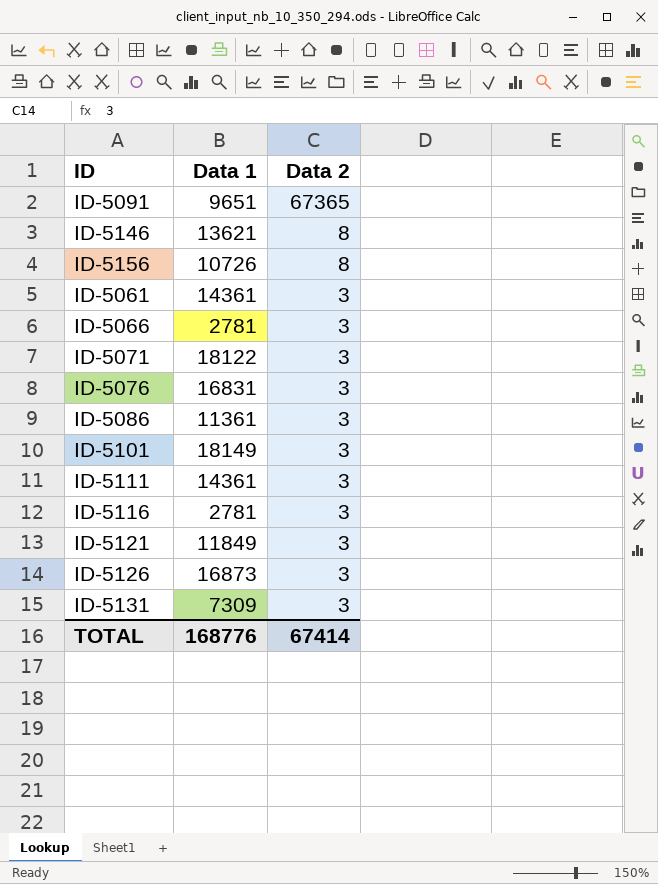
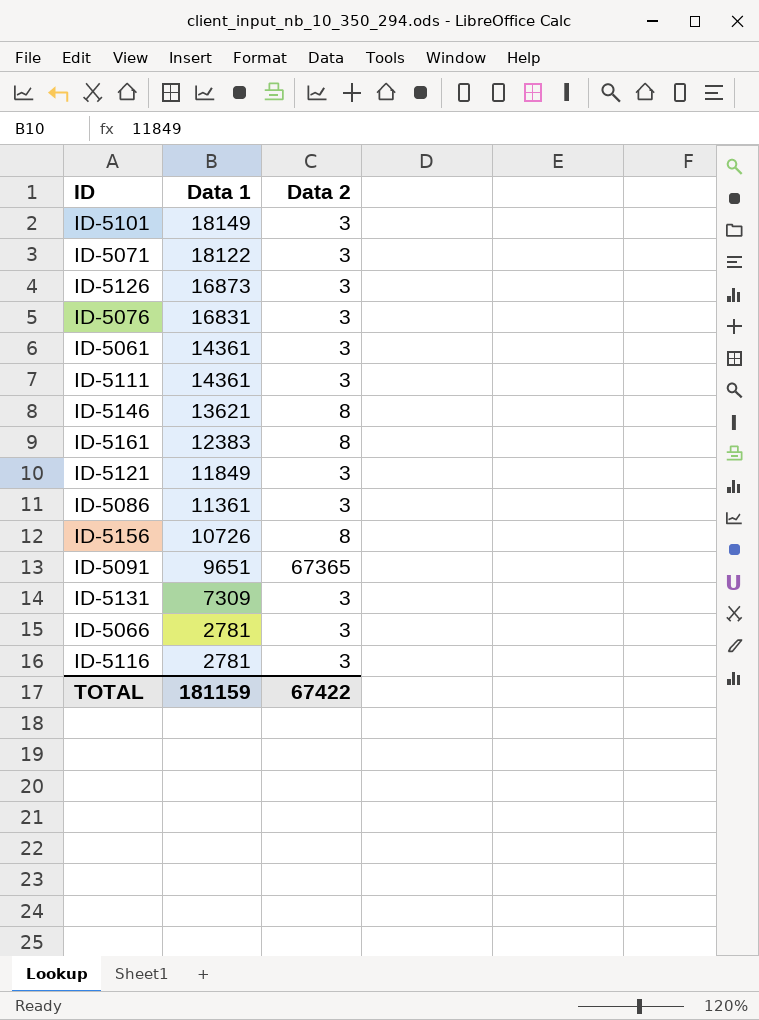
row order: Data 2 descending -> Data 1 descending
row ID-5161: none -> 12383 | 8
TOTAL | Data 1: 168776 -> 181159
TOTAL | Data 2: 67414 -> 67422

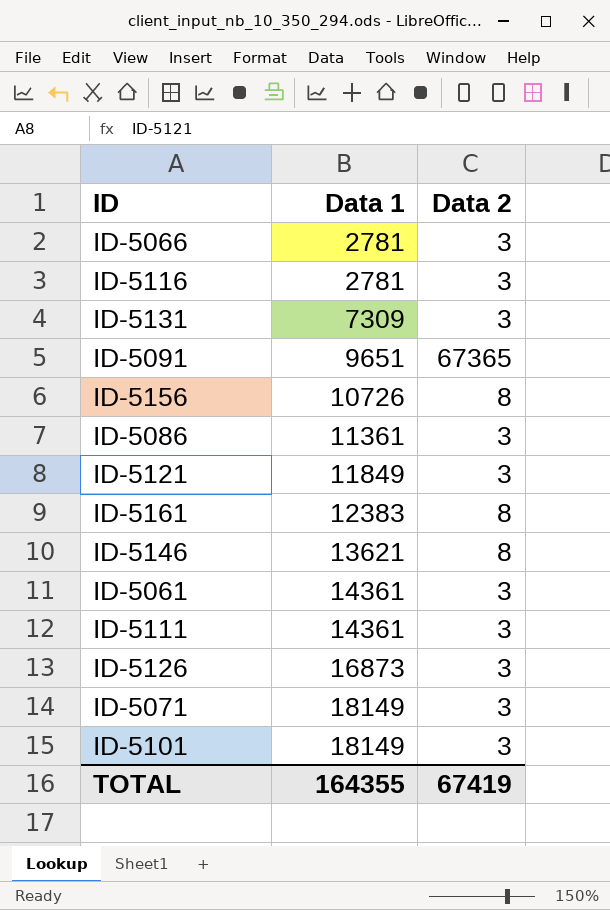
row order: Data 1 descending -> Data 1 ascending
row ID-5076: 16831 | 3 -> none
ID-5071 | Data 1: 18122 -> 18149
TOTAL | Data 1: 181159 -> 164355
TOTAL | Data 2: 67422 -> 67419

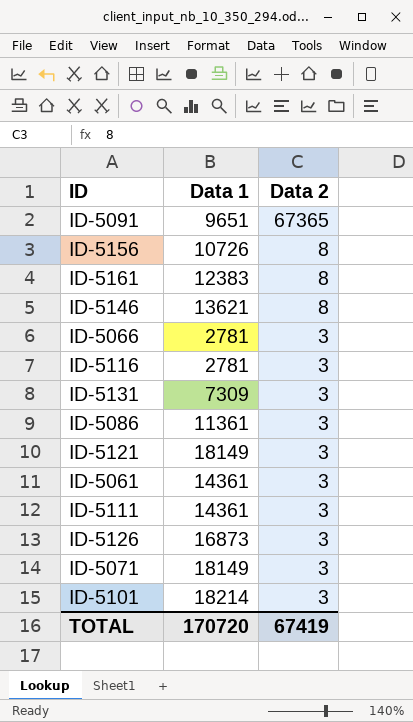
row order: Data 1 ascending -> Data 2 descending
ID-5121 | Data 1: 11849 -> 18149
ID-5101 | Data 1: 18149 -> 18214
TOTAL | Data 1: 164355 -> 170720

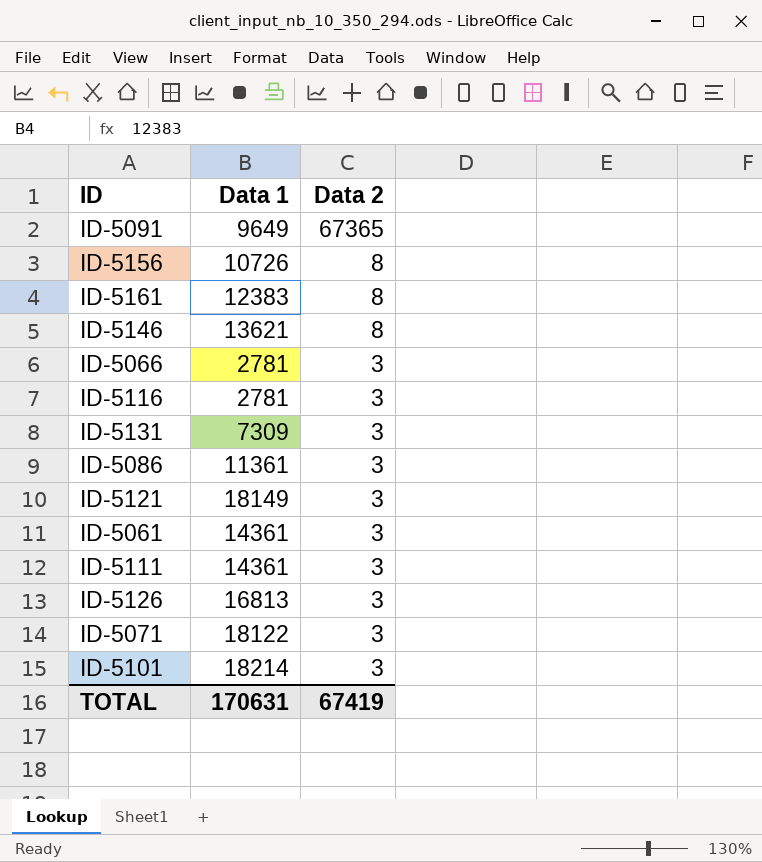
ID-5091 | Data 1: 9651 -> 9649
ID-5126 | Data 1: 16873 -> 16813
ID-5071 | Data 1: 18149 -> 18122
TOTAL | Data 1: 170720 -> 170631

